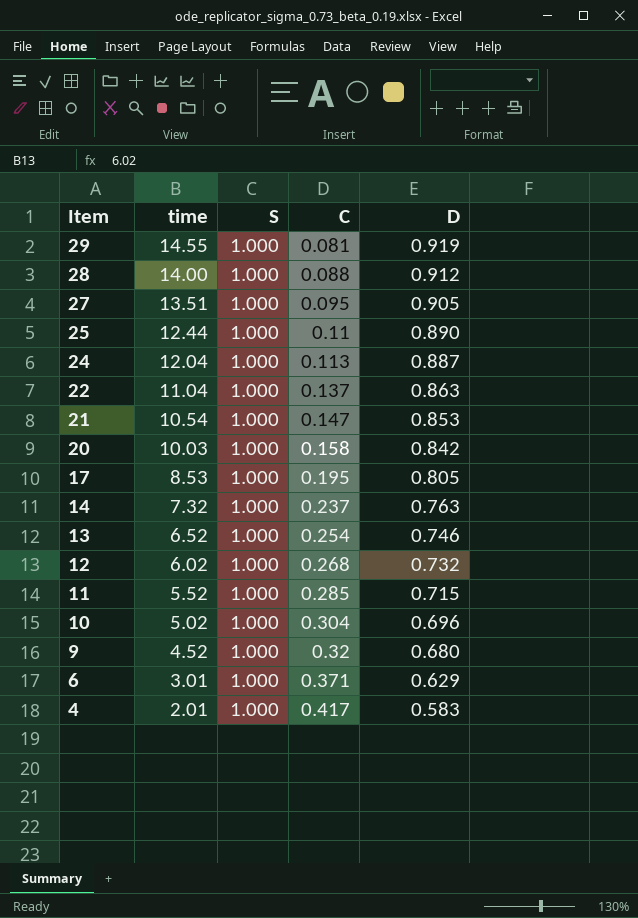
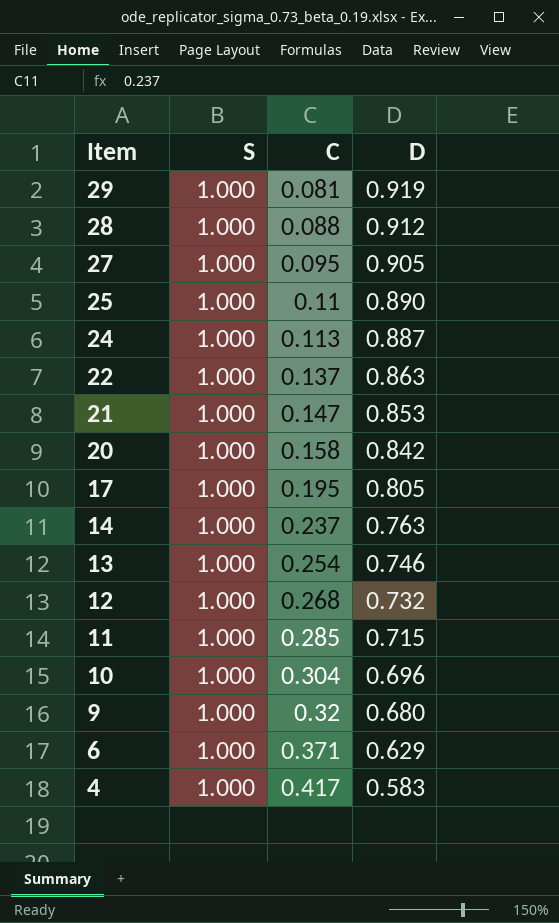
column time | position: 2 -> none

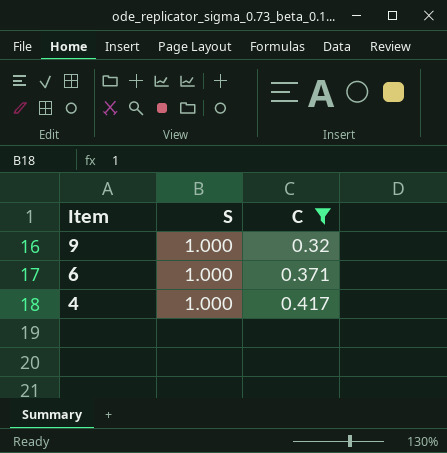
filter: none -> C >= 0.32
column D | formula: [S] - [C] -> none

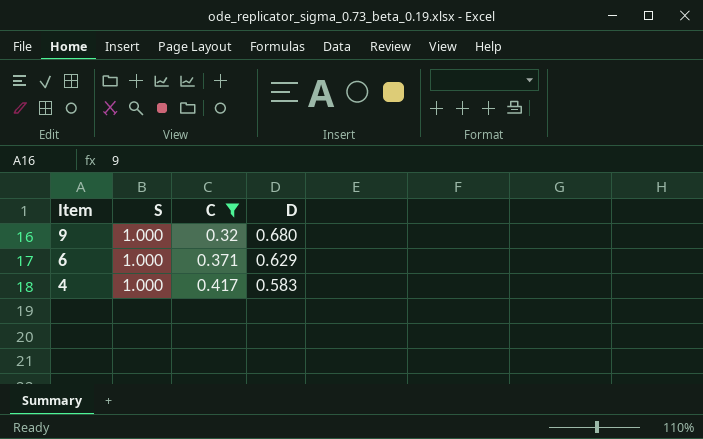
column D | formula: none -> [S] - [C]

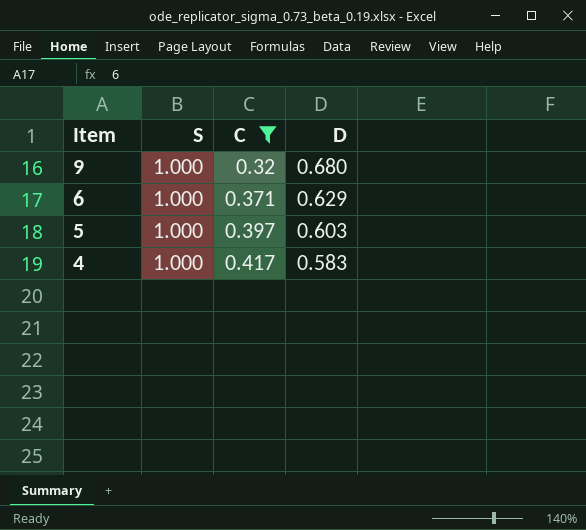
row 5: none -> 1.000 | 0.397 | 0.603

